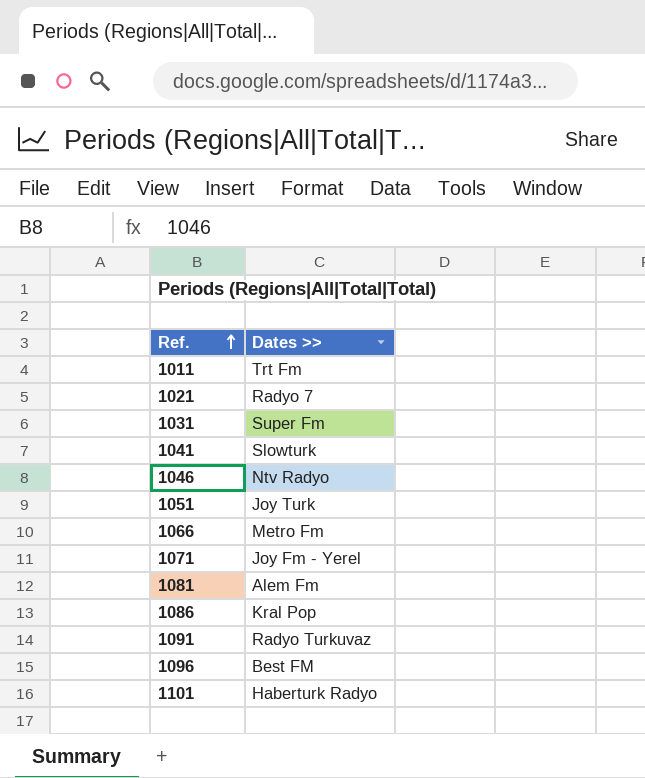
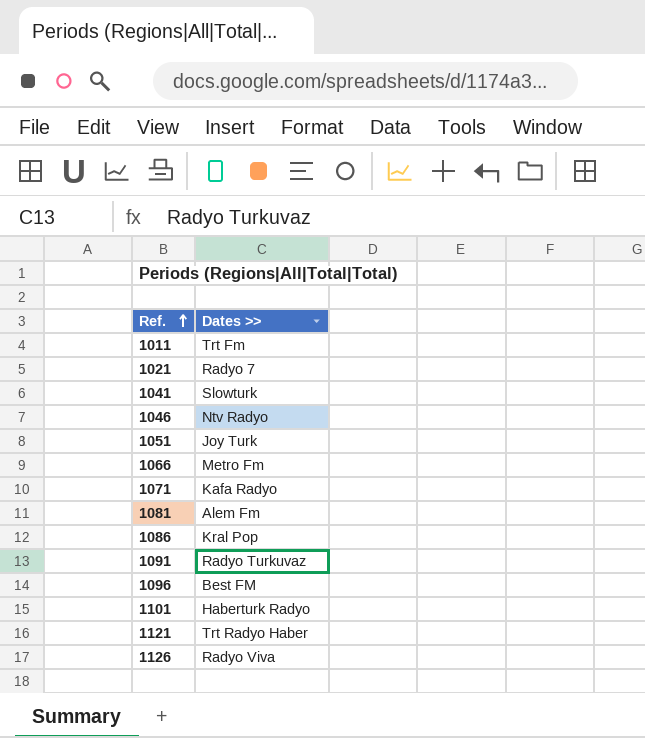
row 1031: Super Fm -> none
1071 | Dates >>: Joy Fm - Yerel -> Kafa Radyo
row 1121: none -> Trt Radyo Haber
row 1126: none -> Radyo Viva

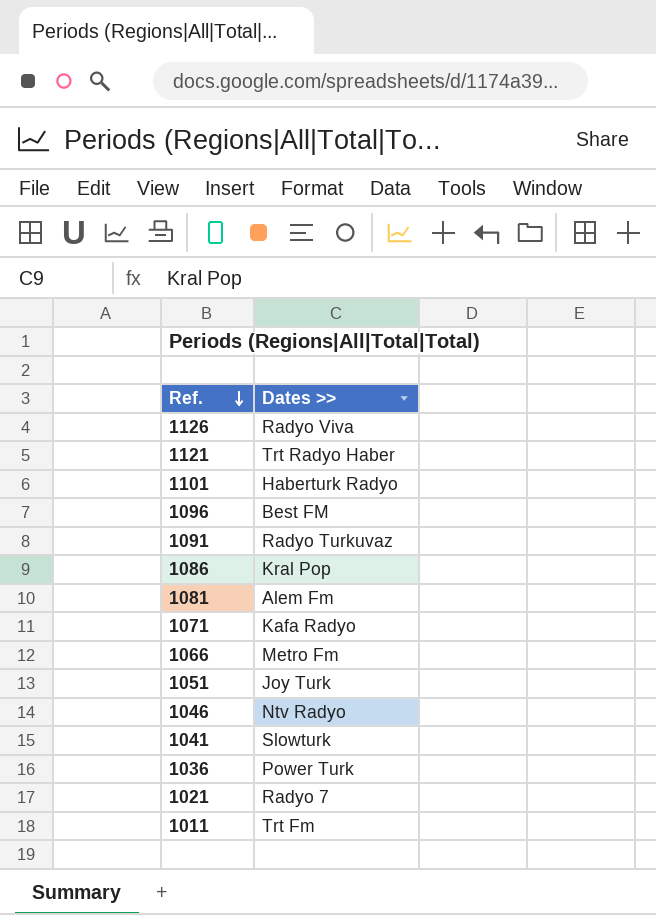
row order: Ref. ascending -> Ref. descending
row 1036: none -> Power Turk

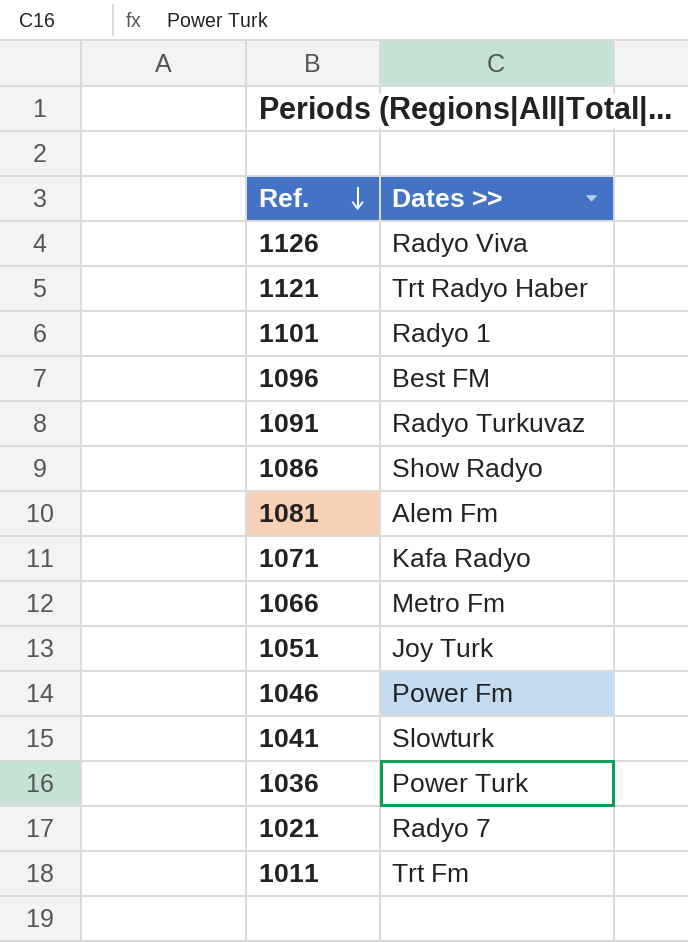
1101 | Dates >>: Haberturk Radyo -> Radyo 1
1086 | Dates >>: Kral Pop -> Show Radyo
1046 | Dates >>: Ntv Radyo -> Power Fm

